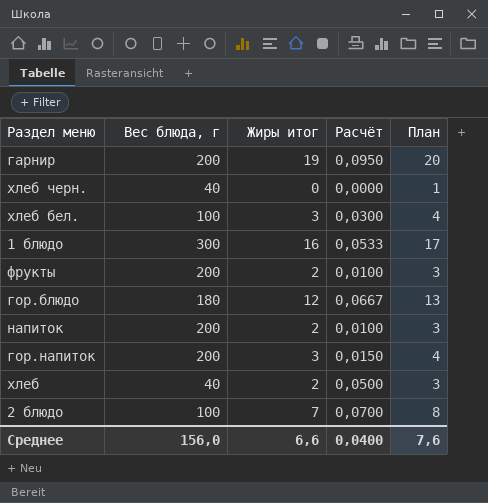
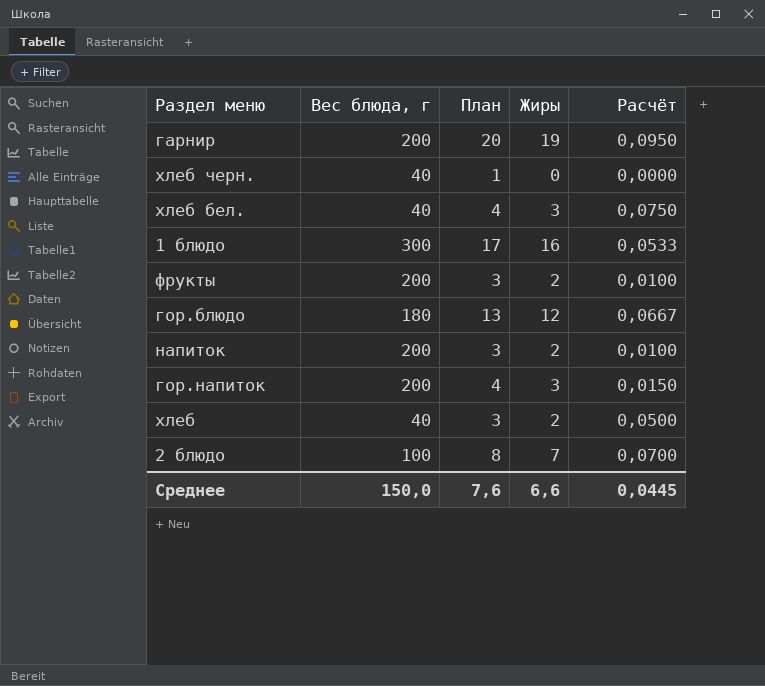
column План | position: 5 -> 3
column name: Жиры итог -> Жиры
хлеб бел. | Вес блюда, г: 100 -> 40
хлеб бел. | Расчёт: 0,0300 -> 0,0750
Среднее | Вес блюда, г: 156,0 -> 150,0
Среднее | Расчёт: 0,0400 -> 0,0445

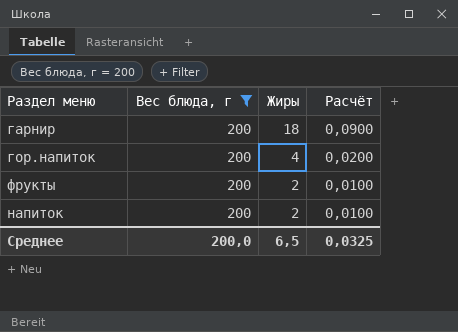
filter: none -> Вес блюда, г = 200
row order: none -> Жиры descending
column План | formula: [Жиры] + 1 -> none
гарнир | Жиры: 19 -> 18
гарнир | Расчёт: 0,0950 -> 0,0900
гор.напиток | Жиры: 3 -> 4
гор.напиток | Расчёт: 0,0150 -> 0,0200
Среднее | Вес блюда, г: 150,0 -> 200,0
Среднее | Жиры: 6,6 -> 6,5
Среднее | Расчёт: 0,0445 -> 0,0325

